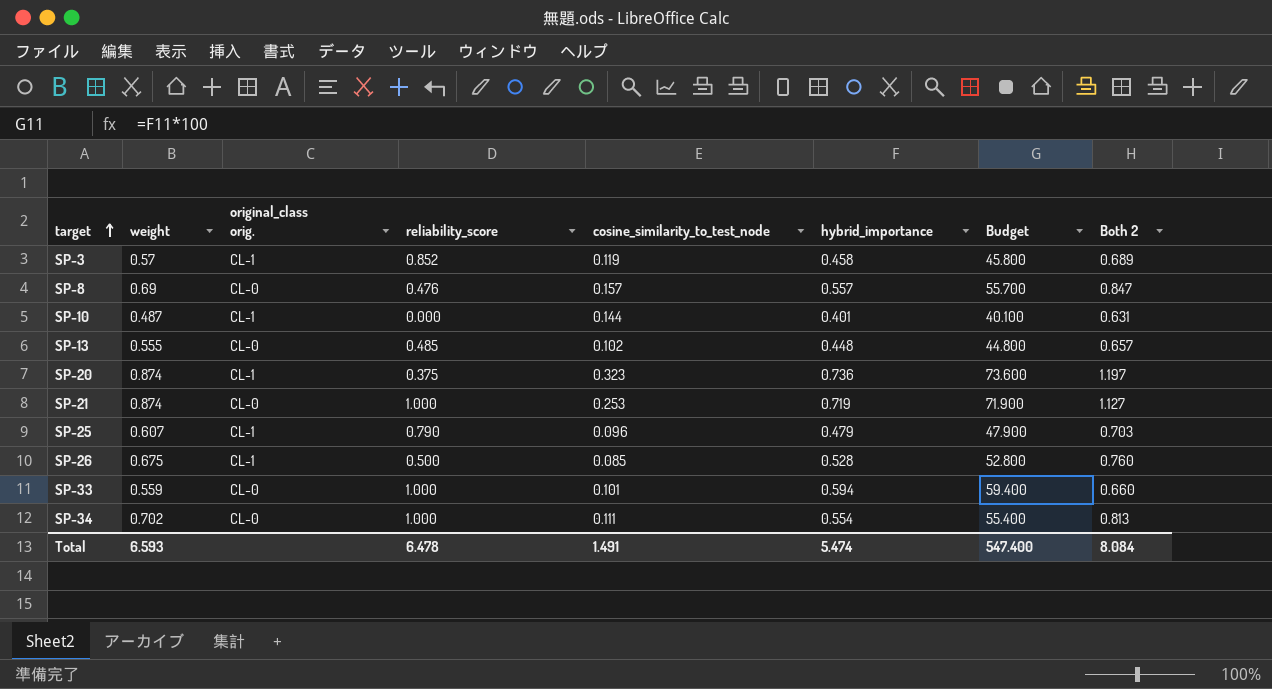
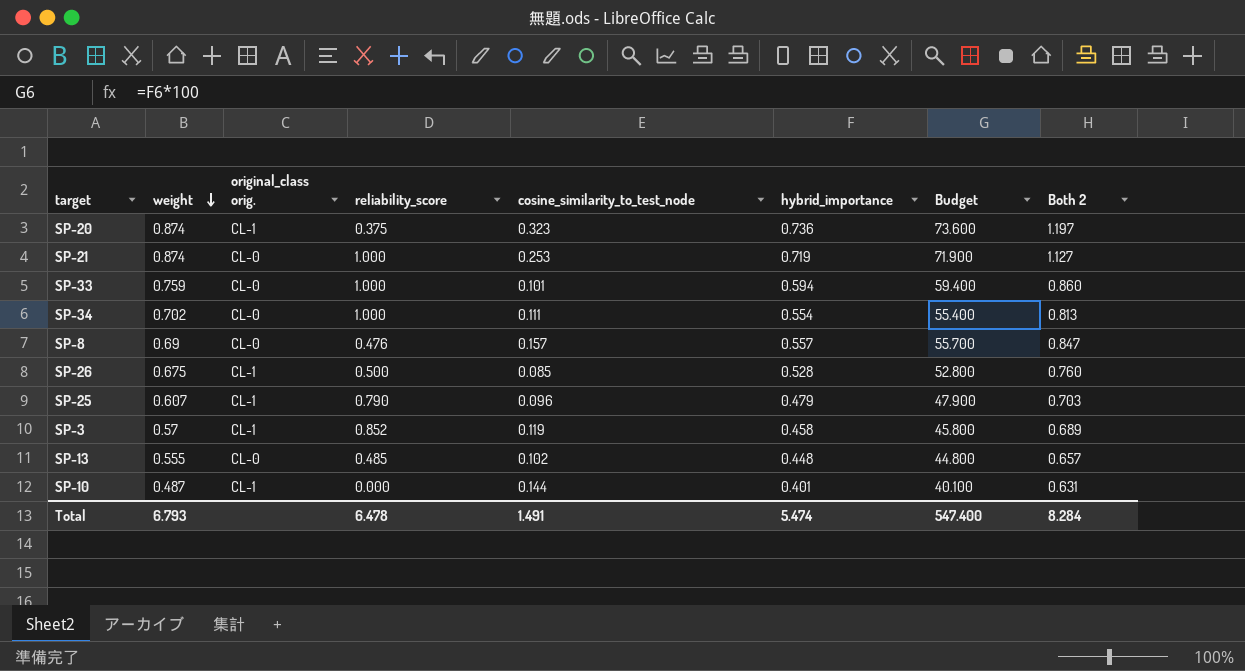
row order: target ascending -> weight descending
SP-33 | weight: 0.559 -> 0.759
SP-33 | Both 2: 0.660 -> 0.860
Total | weight: 6.593 -> 6.793
Total | Both 2: 8.084 -> 8.284

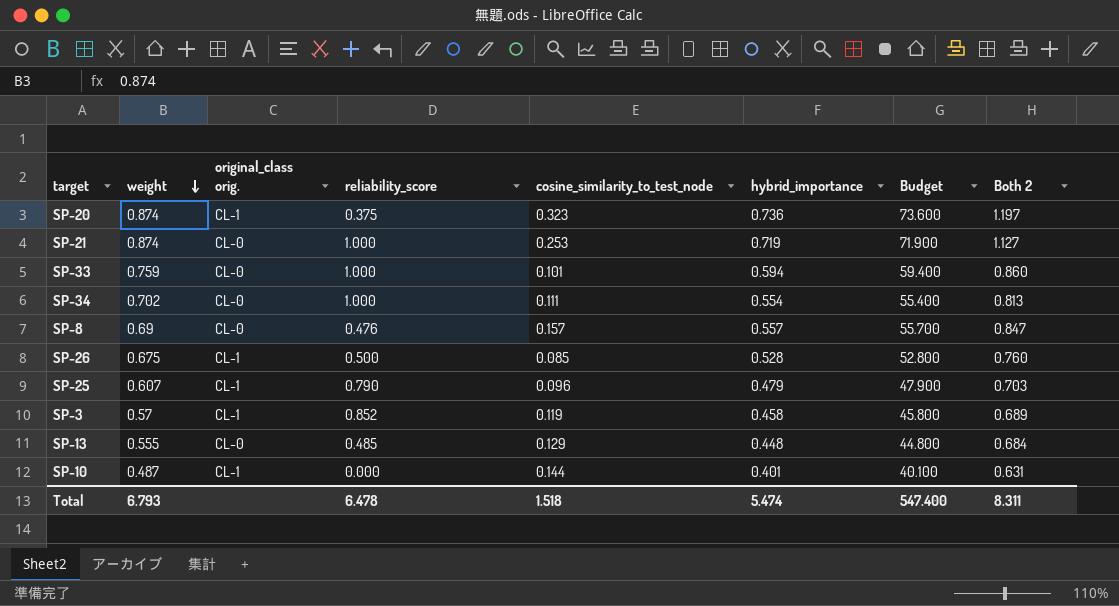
SP-13 | cosine_similarity_to_test_node: 0.102 -> 0.129
SP-13 | Both 2: 0.657 -> 0.684
Total | cosine_similarity_to_test_node: 1.491 -> 1.518
Total | Both 2: 8.284 -> 8.311

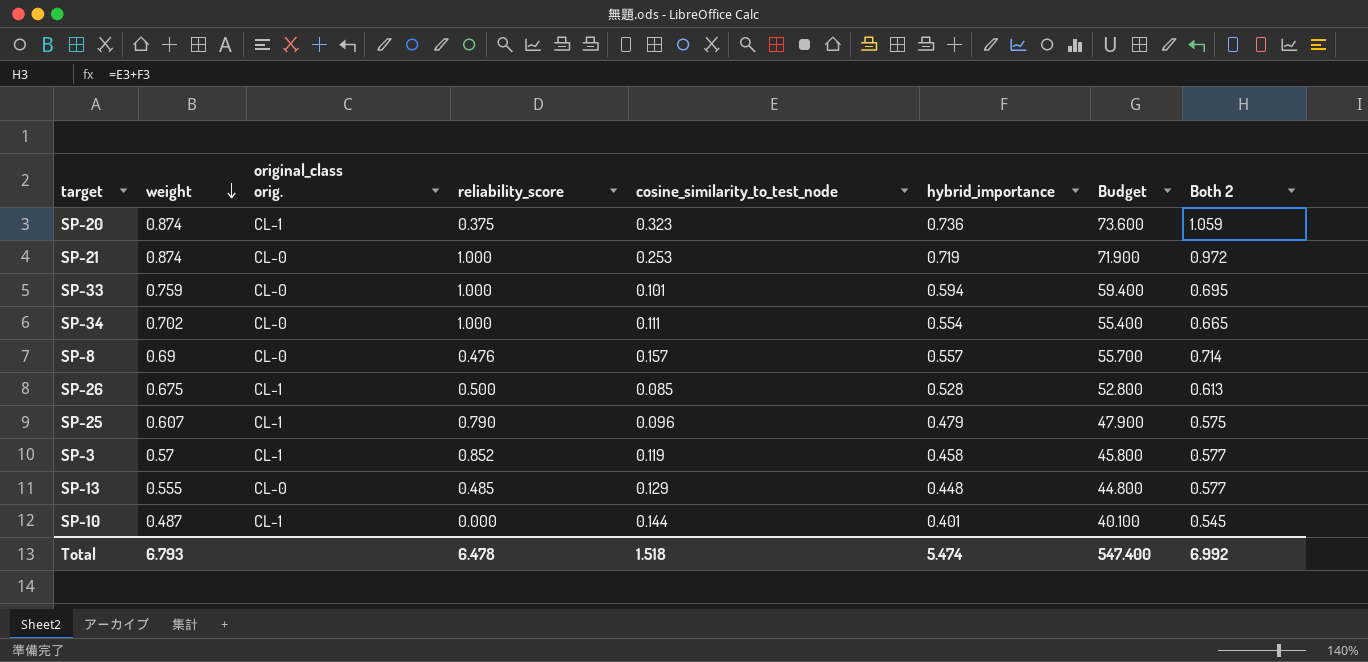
column Both 2 | formula: [weight] + [cosine_similarity_to_test_node] -> [cosine_similarity_to_test_node] + [hybrid_importance]
Total | Both 2: 8.311 -> 6.992

